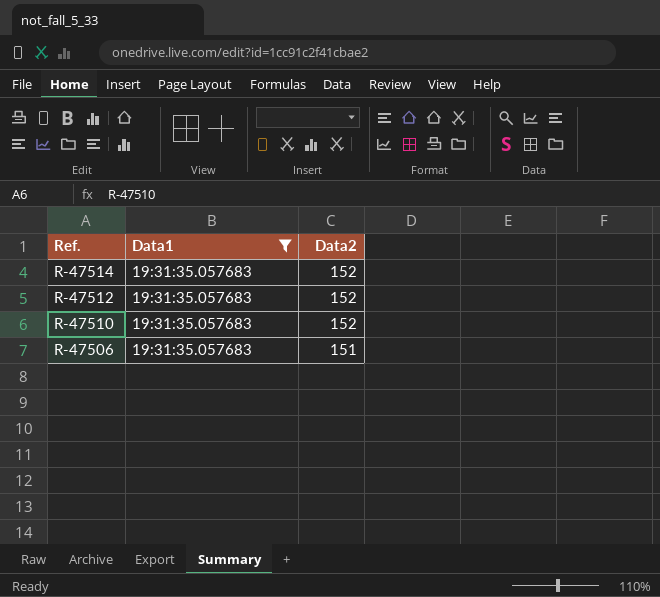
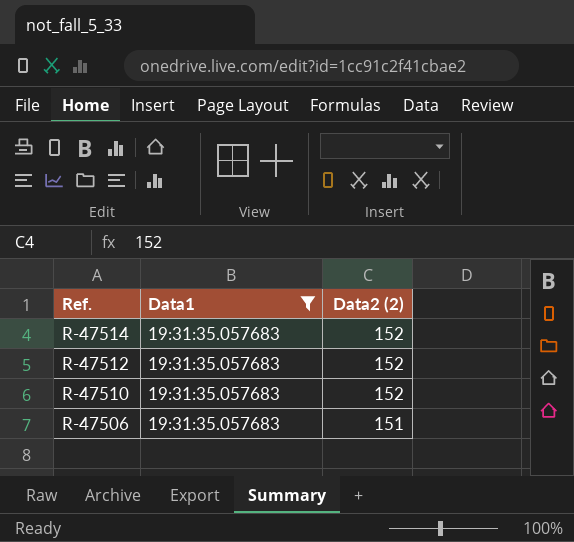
column name: Data2 -> Data2 (2)

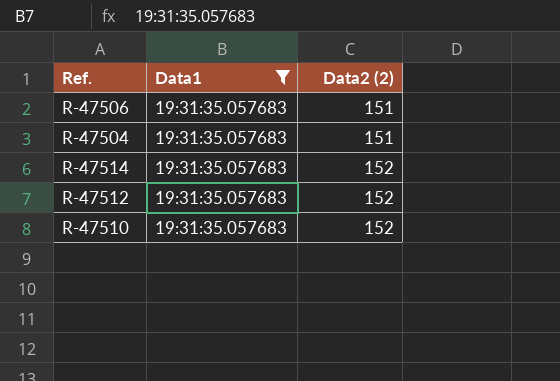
row order: Ref. descending -> Data2 (2) ascending
row R-47504: none -> 19:31:35.057683 | 151

